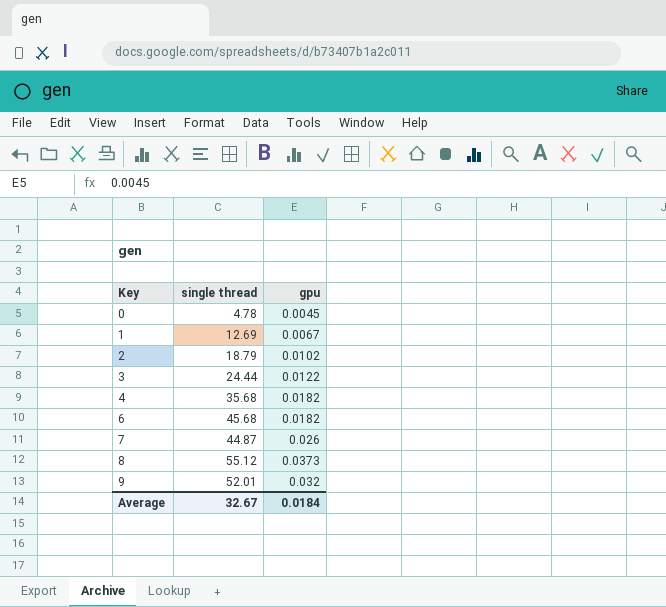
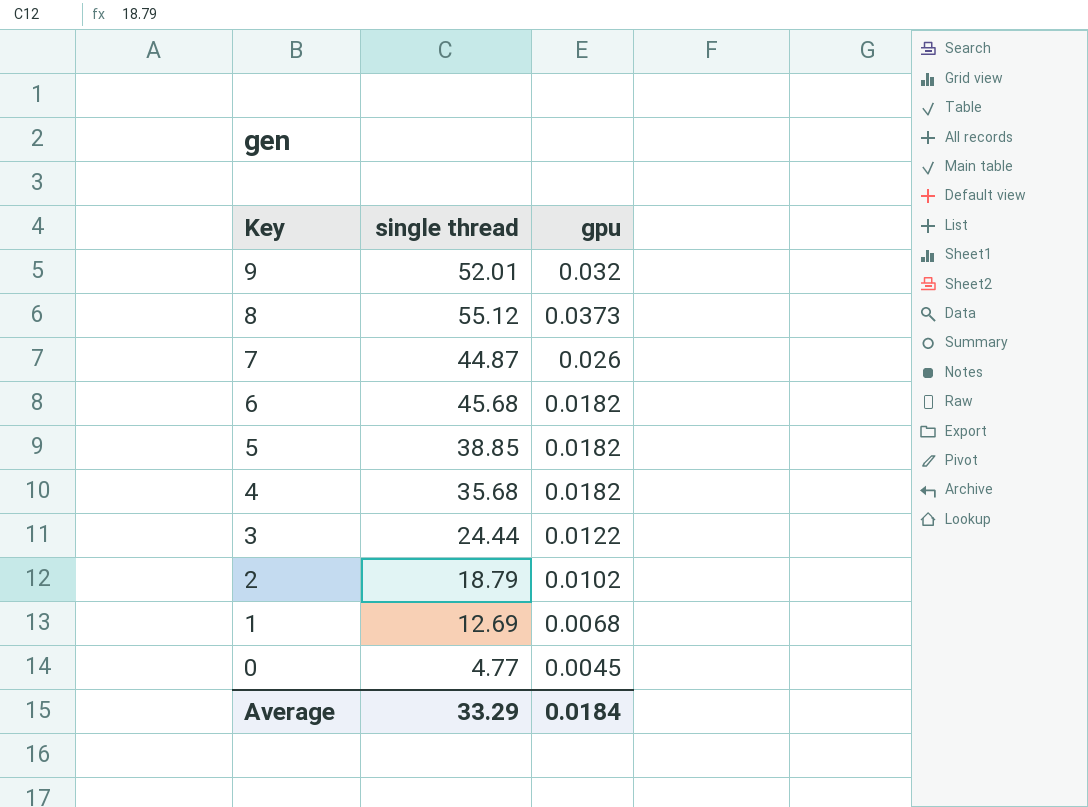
row order: Key ascending -> Key descending
row 5: none -> 38.85 | 0.0182
1 | gpu: 0.0067 -> 0.0068
0 | single thread: 4.78 -> 4.77
Average | single thread: 32.67 -> 33.29

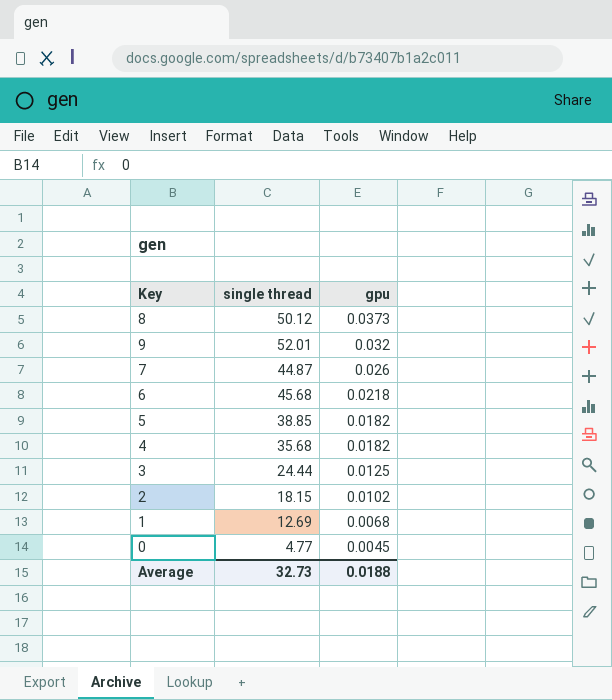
row order: Key descending -> gpu descending
8 | single thread: 55.12 -> 50.12
6 | gpu: 0.0182 -> 0.0218
3 | gpu: 0.0122 -> 0.0125
2 | single thread: 18.79 -> 18.15
Average | single thread: 33.29 -> 32.73
Average | gpu: 0.0184 -> 0.0188

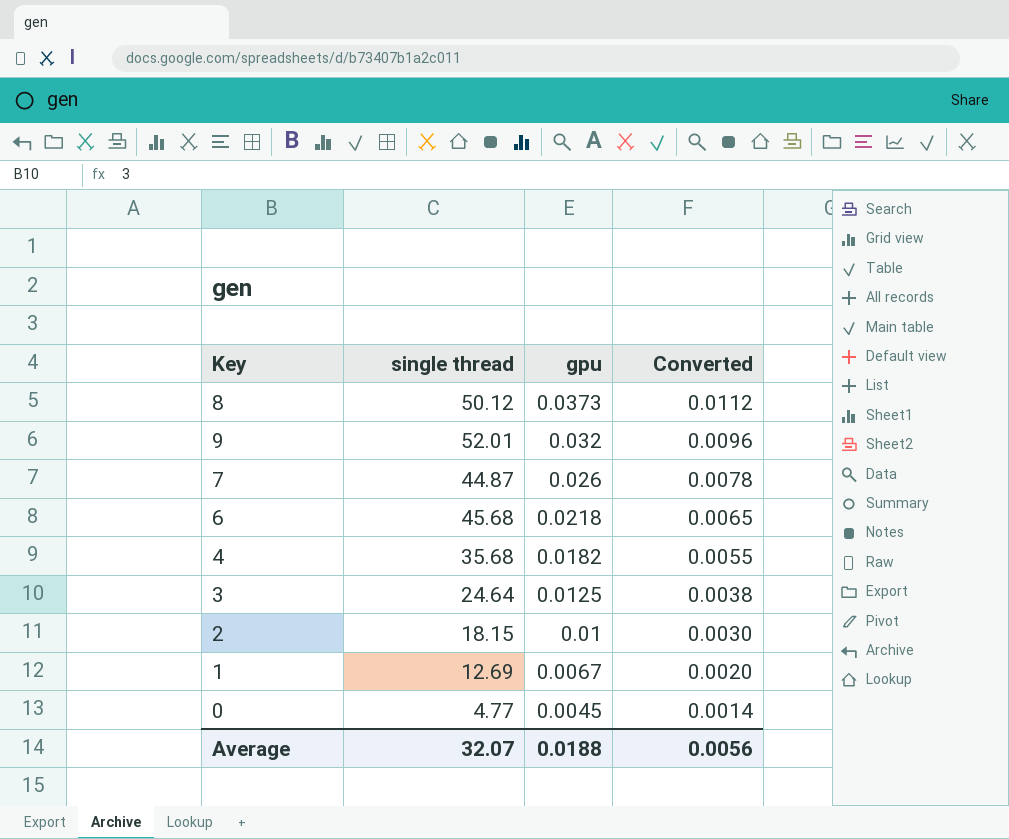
column Converted | formula: none -> [gpu] * 0.3
row 5: 38.85 | 0.0182 -> none
3 | single thread: 24.44 -> 24.64
2 | gpu: 0.0102 -> 0.01
1 | gpu: 0.0068 -> 0.0067
Average | single thread: 32.73 -> 32.07

